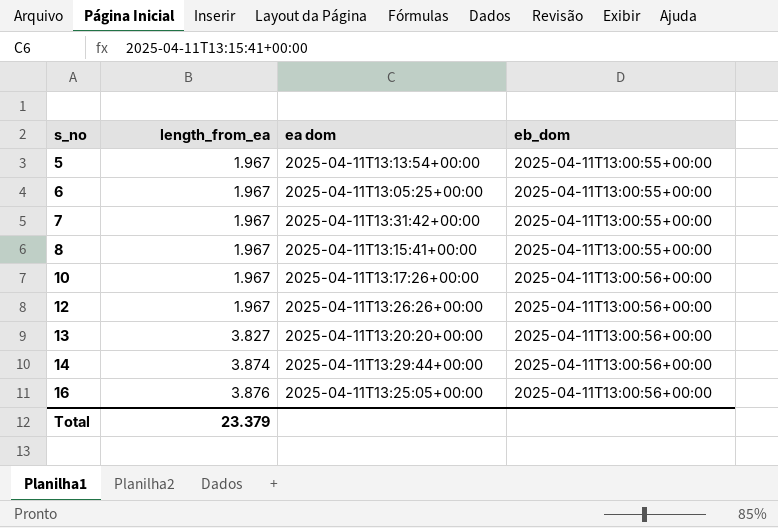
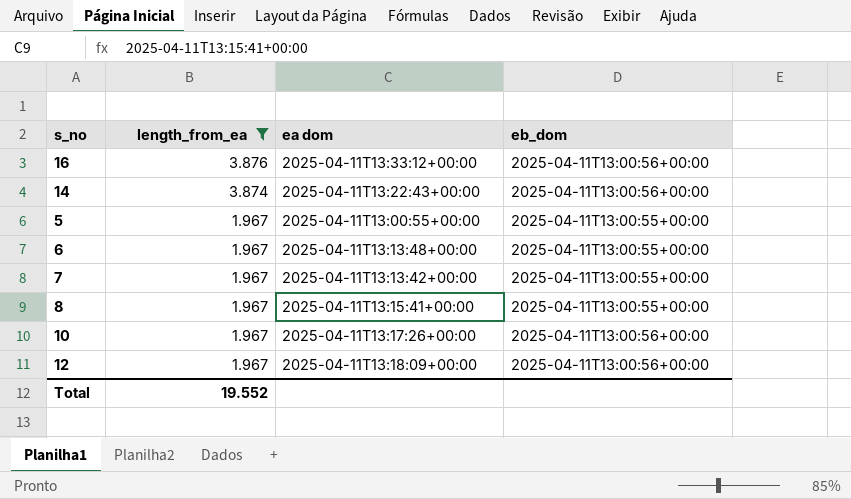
filter: none -> length_from_ea != 3.827
row order: s_no ascending -> length_from_ea descending
16 | ea dom: 2025-04-11T13:25:05+00:00 -> 2025-04-11T13:33:12+00:00
14 | ea dom: 2025-04-11T13:29:44+00:00 -> 2025-04-11T13:22:43+00:00
5 | ea dom: 2025-04-11T13:13:54+00:00 -> 2025-04-11T13:00:55+00:00
6 | ea dom: 2025-04-11T13:05:25+00:00 -> 2025-04-11T13:13:48+00:00
7 | ea dom: 2025-04-11T13:31:42+00:00 -> 2025-04-11T13:13:42+00:00
12 | ea dom: 2025-04-11T13:26:26+00:00 -> 2025-04-11T13:18:09+00:00
Total | length_from_ea: 23.379 -> 19.552

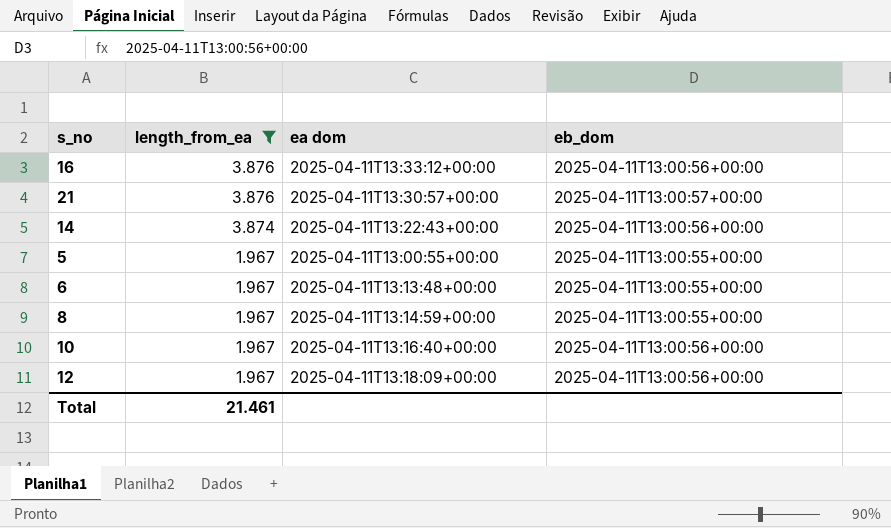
row 7: 1.967 | 2025-04-11T13:13:42+00:00 | 2025-04-11T13:00:55+00:00 -> none
row 21: none -> 3.876 | 2025-04-11T13:30:57+00:00 | 2025-04-11T13:00:57+00:00
8 | ea dom: 2025-04-11T13:15:41+00:00 -> 2025-04-11T13:14:59+00:00
10 | ea dom: 2025-04-11T13:17:26+00:00 -> 2025-04-11T13:16:40+00:00
Total | length_from_ea: 19.552 -> 21.461

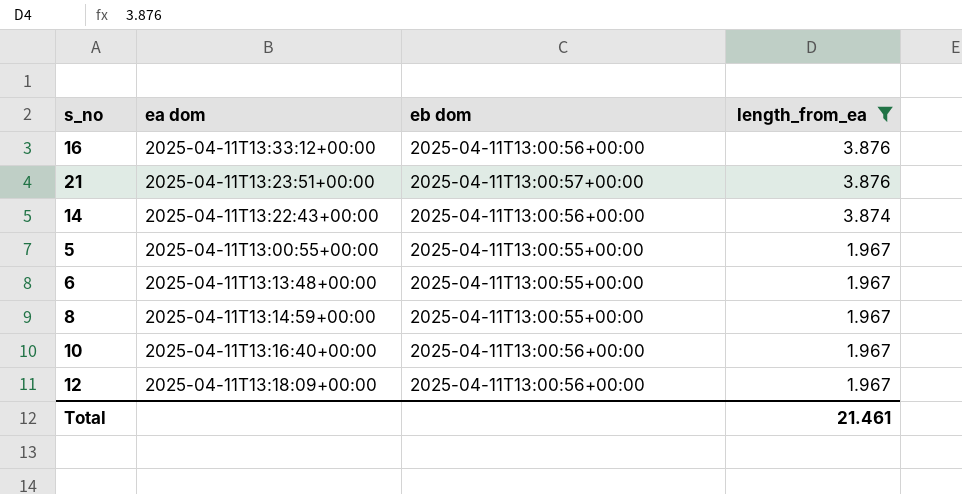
column name: eb_dom -> eb dom
column length_from_ea | position: 2 -> 4
21 | ea dom: 2025-04-11T13:30:57+00:00 -> 2025-04-11T13:23:51+00:00

